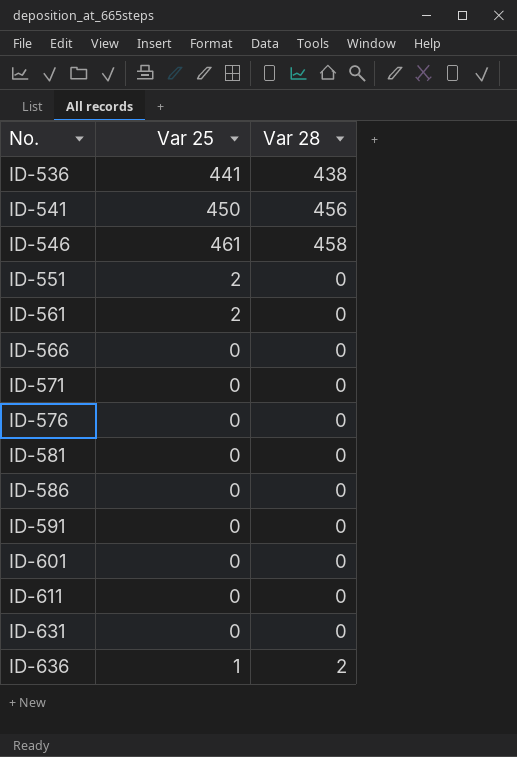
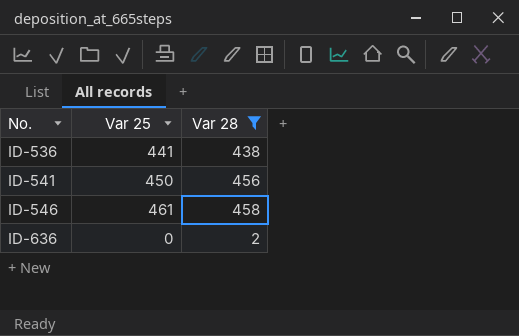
filter: none -> Var 28 != 0
ID-636 | Var 25: 1 -> 0

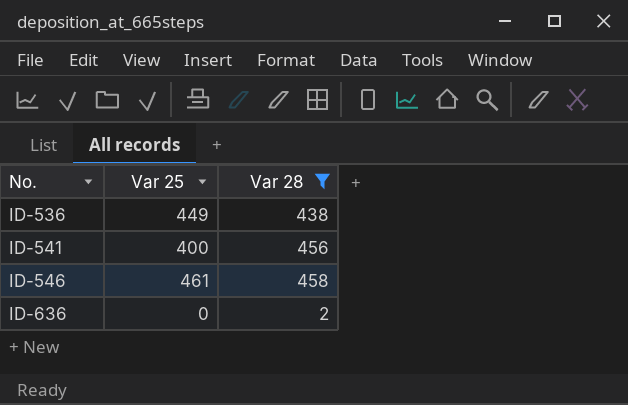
ID-536 | Var 25: 441 -> 449
ID-541 | Var 25: 450 -> 400

